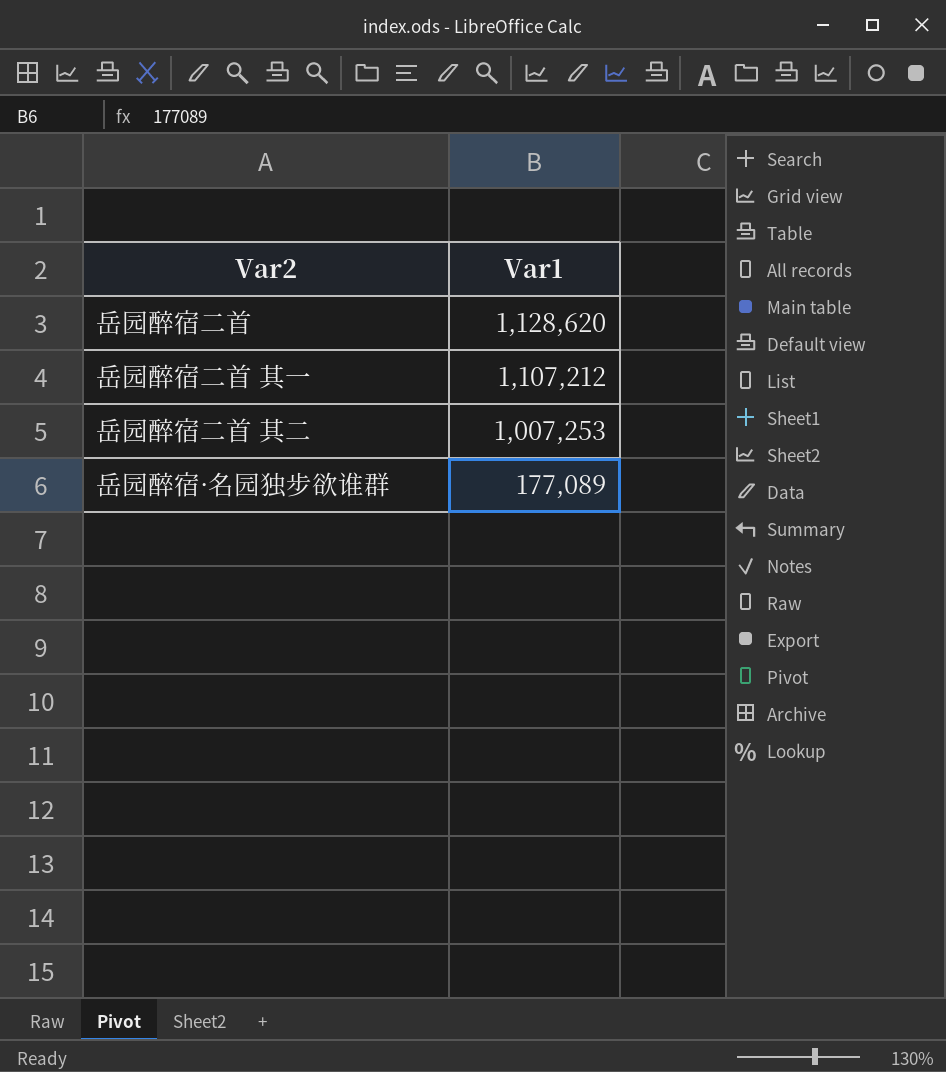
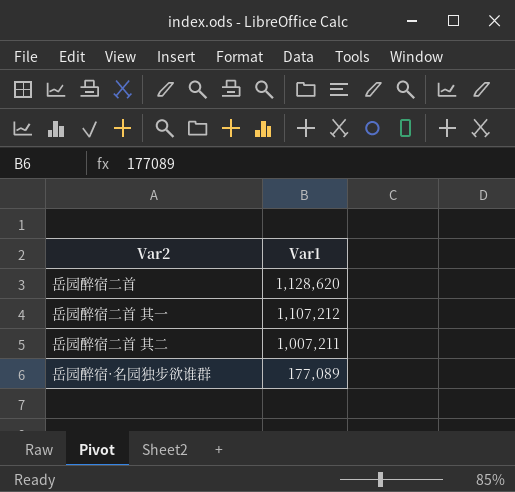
岳园醉宿二首 其二 | Var1: 1,007,253 -> 1,007,211

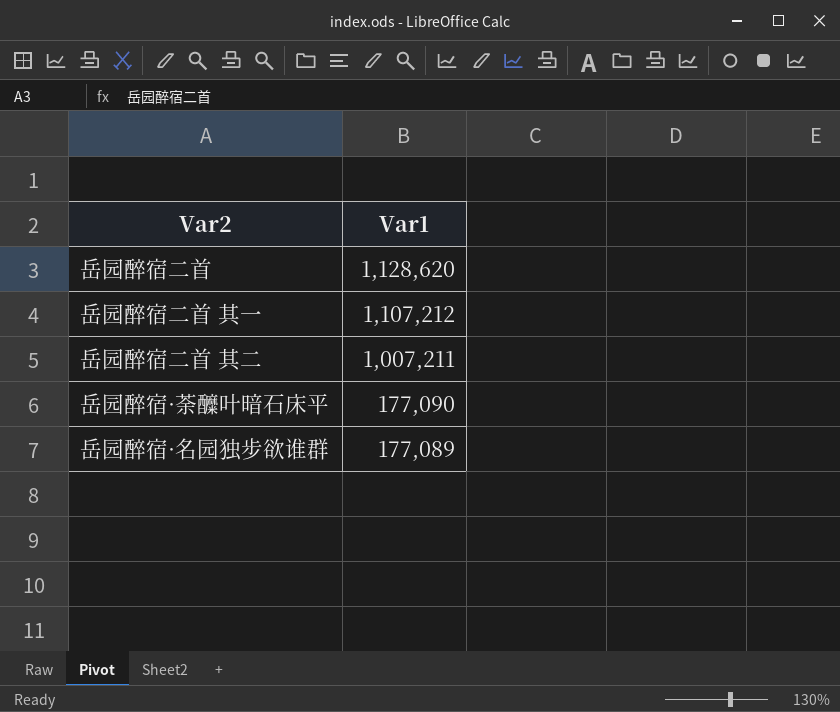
row 岳园醉宿·荼醾叶暗石床平: none -> 177,090

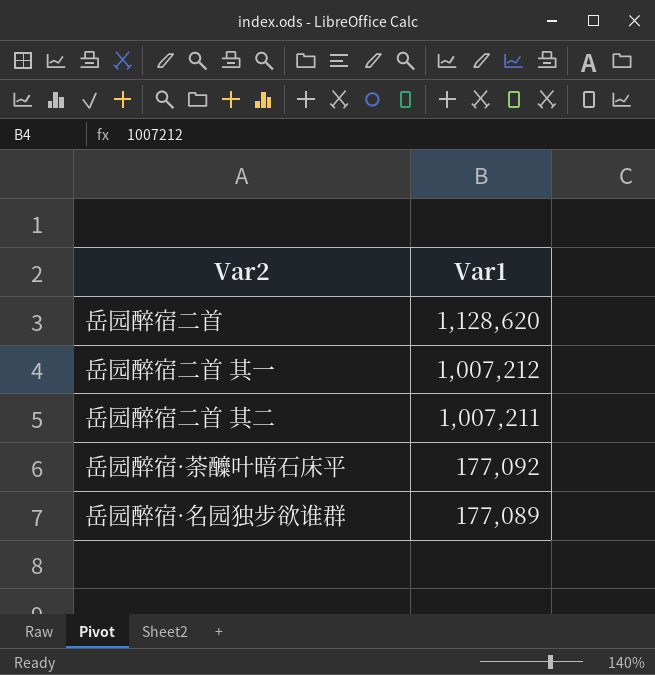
岳园醉宿二首 其一 | Var1: 1,107,212 -> 1,007,212
岳园醉宿·荼醾叶暗石床平 | Var1: 177,090 -> 177,092

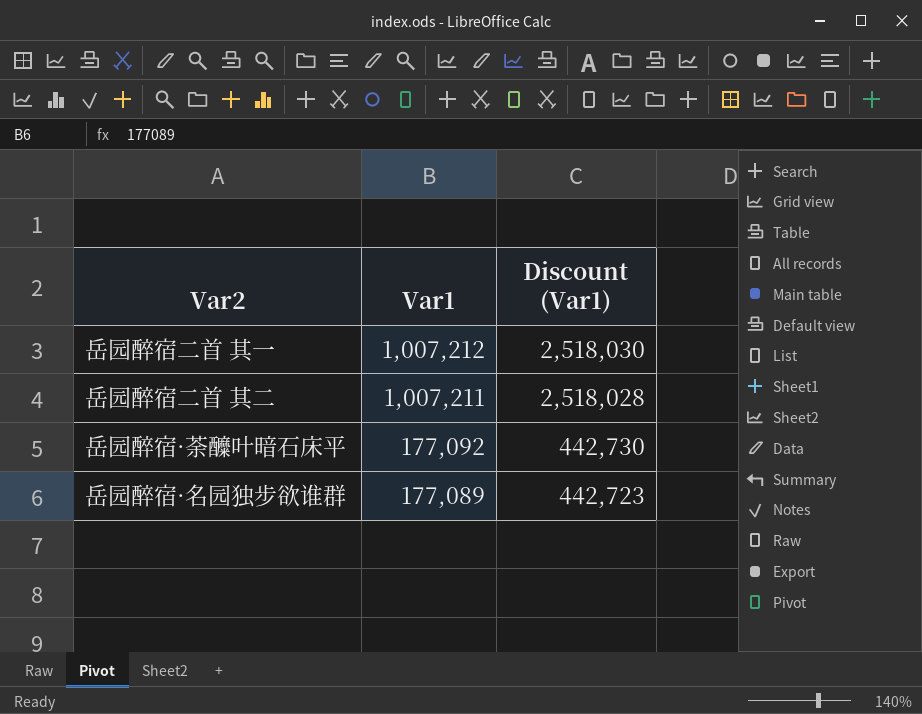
column Discount (Var1) | formula: none -> [Var1] * 2.5
row 岳园醉宿二首: 1,128,620 -> none

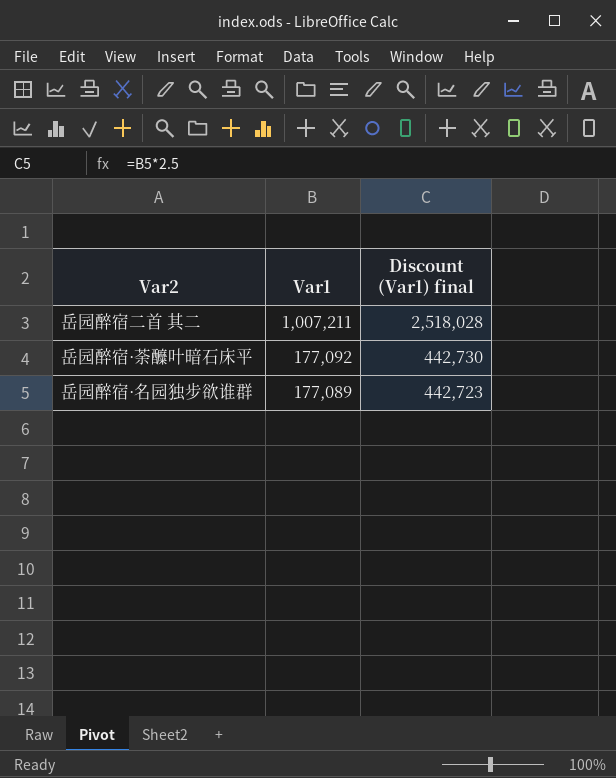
column name: Discount (Var1) -> Discount (Var1) final
row 岳园醉宿二首 其一: 1,007,212 | 2,518,030 -> none

